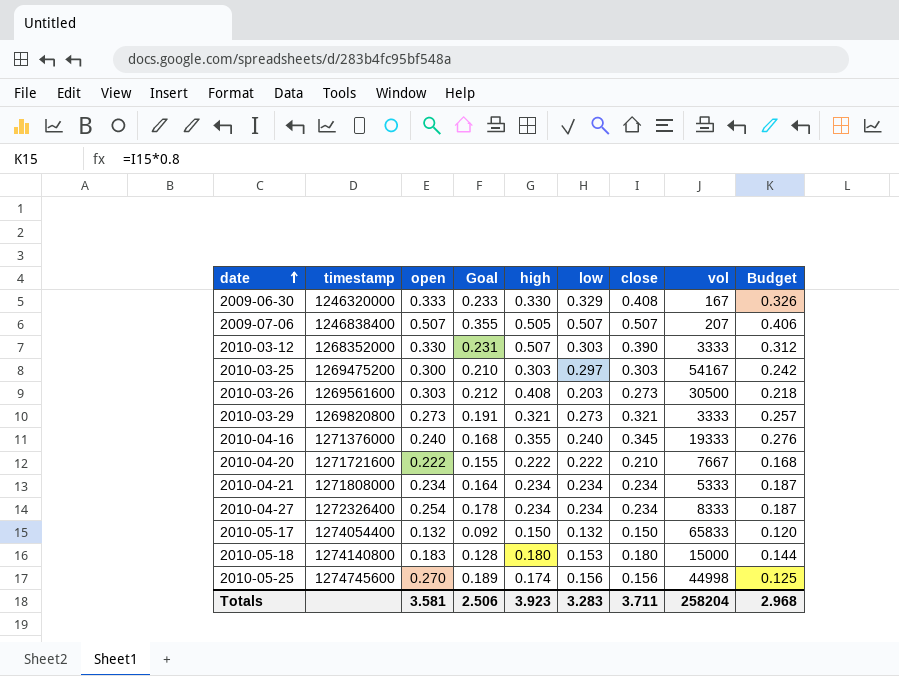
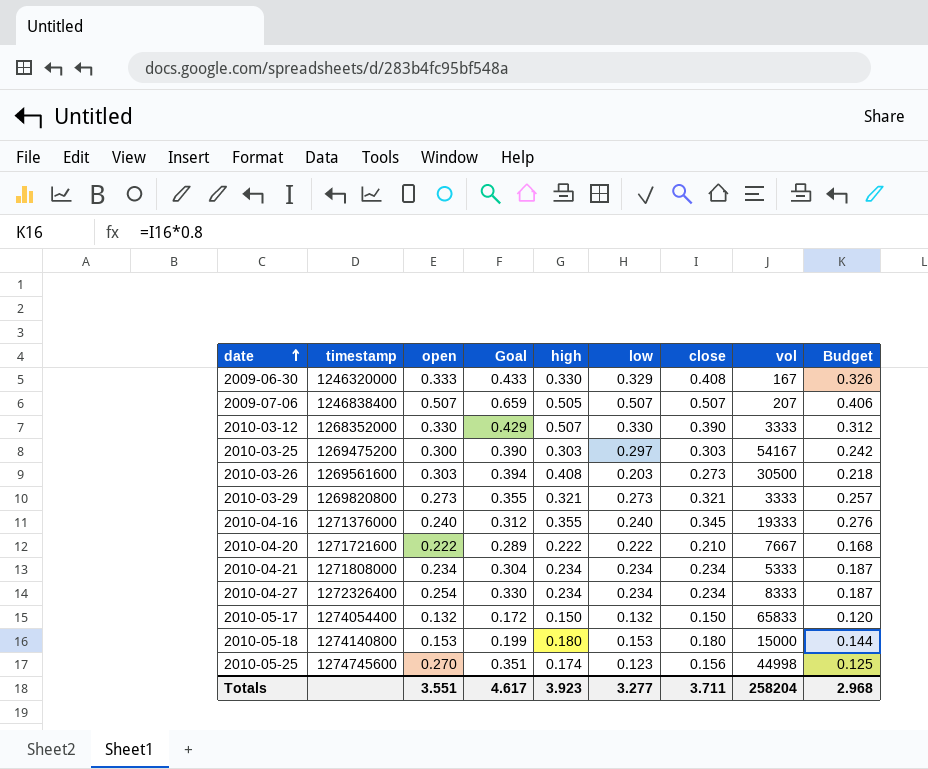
column Goal | formula: [open] * 0.7 -> [open] * 1.3
2010-03-12 | low: 0.303 -> 0.330
2010-05-18 | open: 0.183 -> 0.153
2010-05-25 | low: 0.156 -> 0.123
Totals | open: 3.581 -> 3.551
Totals | Goal: 2.506 -> 4.617
Totals | low: 3.283 -> 3.277

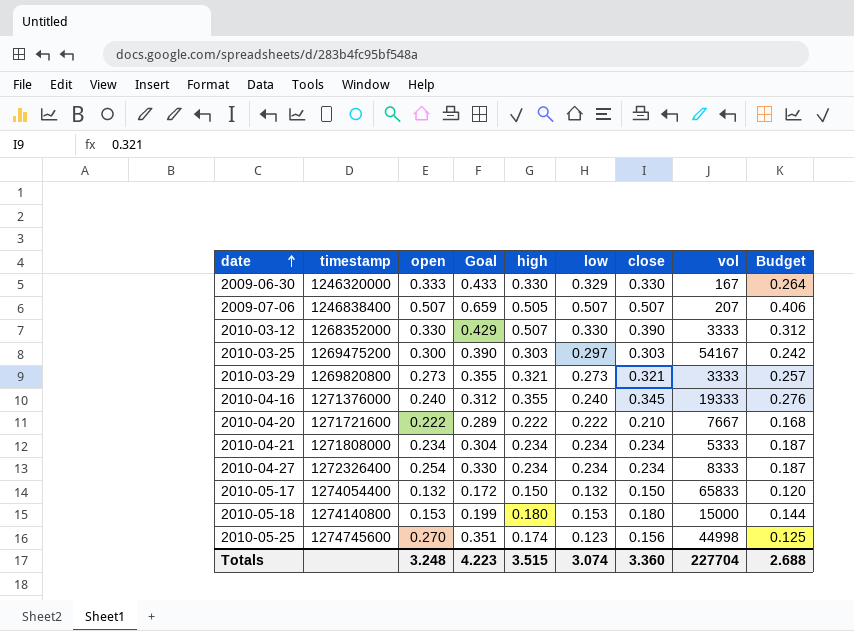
row 2010-03-26: 1269561600 | 0.303 | 0.394 | 0.408 | 0.203 | 0.273 | 30500 | 0.218 -> none
2009-06-30 | close: 0.408 -> 0.330
2009-06-30 | Budget: 0.326 -> 0.264
Totals | open: 3.551 -> 3.248
Totals | Goal: 4.617 -> 4.223
Totals | high: 3.923 -> 3.515
Totals | low: 3.277 -> 3.074
Totals | close: 3.711 -> 3.360
Totals | vol: 258204 -> 227704
Totals | Budget: 2.968 -> 2.688

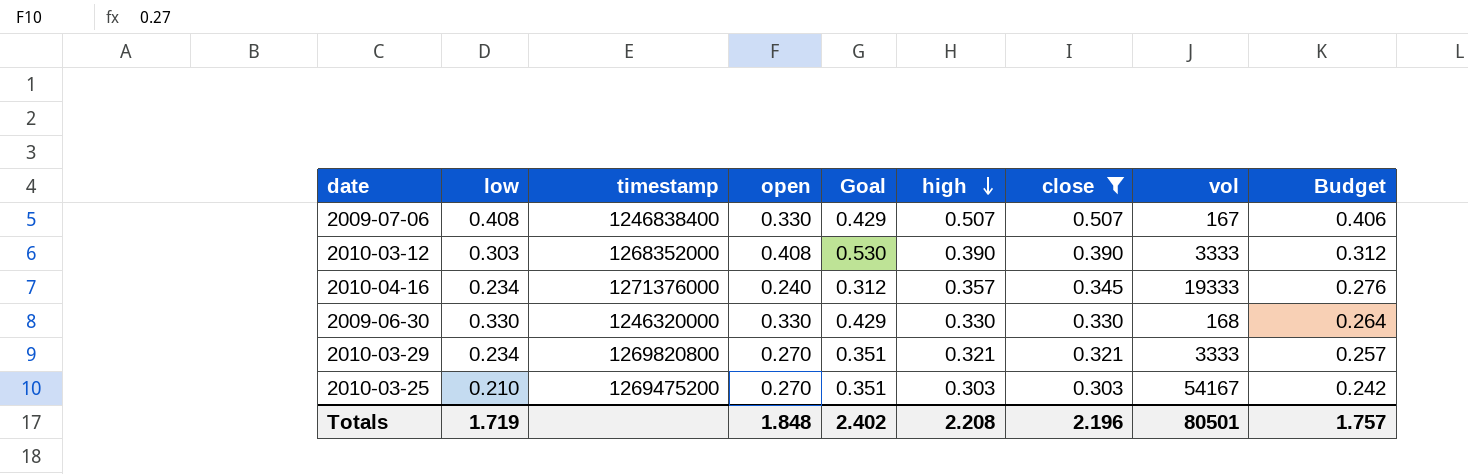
filter: none -> close >= 0.303
row order: date ascending -> high descending
column low | position: 6 -> 2
2009-07-06 | low: 0.507 -> 0.408
2009-07-06 | open: 0.507 -> 0.330
2009-07-06 | Goal: 0.659 -> 0.429
2009-07-06 | high: 0.505 -> 0.507
2009-07-06 | vol: 207 -> 167
2010-03-12 | low: 0.330 -> 0.303
2010-03-12 | open: 0.330 -> 0.408
2010-03-12 | Goal: 0.429 -> 0.530
2010-03-12 | high: 0.507 -> 0.390
2010-04-16 | low: 0.240 -> 0.234
2010-04-16 | high: 0.355 -> 0.357
2009-06-30 | low: 0.329 -> 0.330
2009-06-30 | open: 0.333 -> 0.330
2009-06-30 | Goal: 0.433 -> 0.429
2009-06-30 | vol: 167 -> 168
2010-03-29 | low: 0.273 -> 0.234
2010-03-29 | open: 0.273 -> 0.270
2010-03-29 | Goal: 0.355 -> 0.351
2010-03-25 | low: 0.297 -> 0.210
2010-03-25 | open: 0.300 -> 0.270
2010-03-25 | Goal: 0.390 -> 0.351
Totals | low: 3.074 -> 1.719
Totals | open: 3.248 -> 1.848
Totals | Goal: 4.223 -> 2.402
Totals | high: 3.515 -> 2.208
Totals | close: 3.360 -> 2.196
Totals | vol: 227704 -> 80501
Totals | Budget: 2.688 -> 1.757

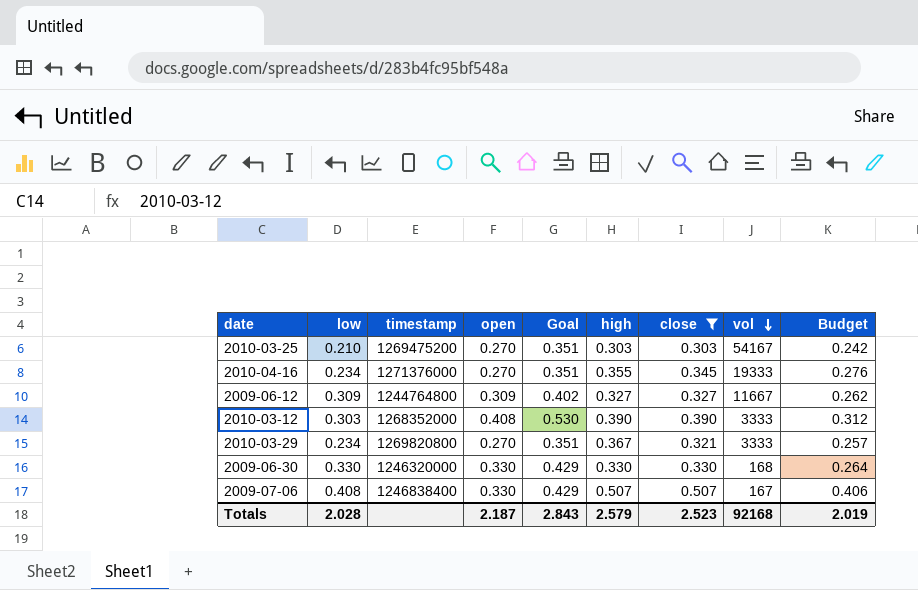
row order: high descending -> vol descending
2010-04-16 | open: 0.240 -> 0.270
2010-04-16 | Goal: 0.312 -> 0.351
2010-04-16 | high: 0.357 -> 0.355
row 2009-06-12: none -> 0.309 | 1244764800 | 0.309 | 0.402 | 0.327 | 0.327 | 11667 | 0.262
2010-03-29 | high: 0.321 -> 0.367
Totals | low: 1.719 -> 2.028
Totals | open: 1.848 -> 2.187
Totals | Goal: 2.402 -> 2.843
Totals | high: 2.208 -> 2.579
Totals | close: 2.196 -> 2.523
Totals | vol: 80501 -> 92168
Totals | Budget: 1.757 -> 2.019

